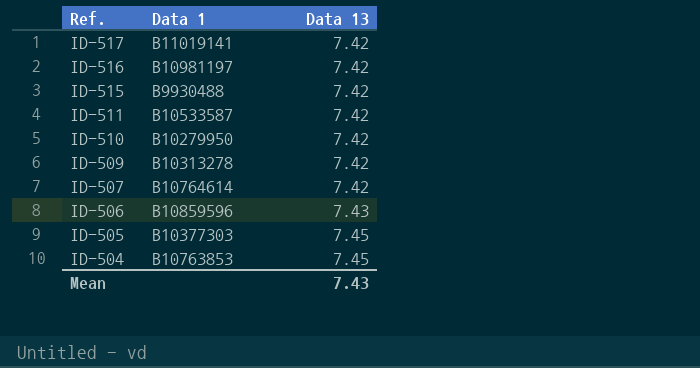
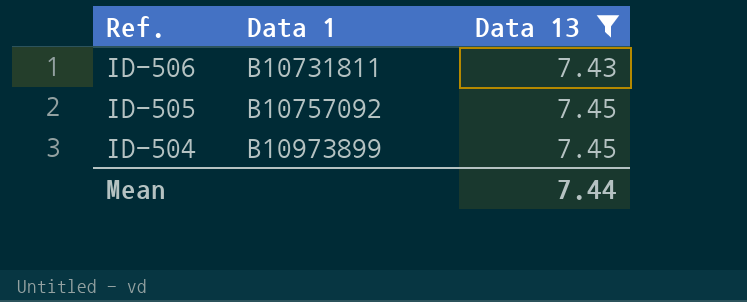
filter: none -> Data 13 != 7.42
ID-506 | Data 1: B10859596 -> B10731811
ID-505 | Data 1: B10377303 -> B10757092
ID-504 | Data 1: B10763853 -> B10973899
Mean | Data 13: 7.43 -> 7.44

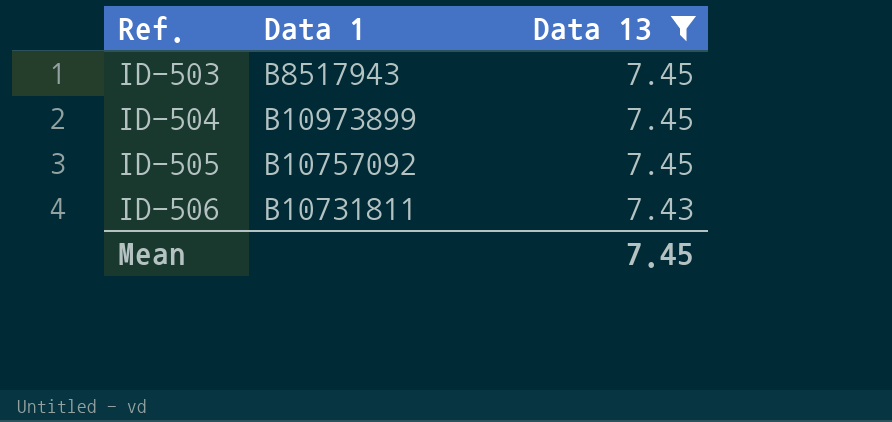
row order: Ref. descending -> Ref. ascending
row ID-503: none -> B8517943 | 7.45
Mean | Data 13: 7.44 -> 7.45

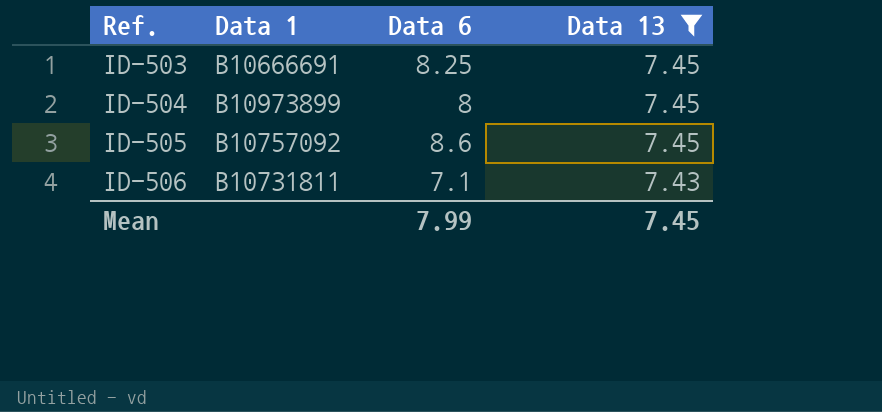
column Data 6 | position: none -> 3
ID-503 | Data 1: B8517943 -> B10666691

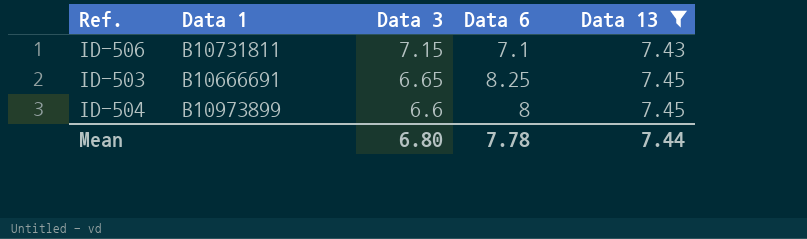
row order: Ref. ascending -> Data 3 descending
column Data 3 | position: none -> 3
row ID-505: B10757092 | 8.6 | 7.45 -> none
Mean | Data 6: 7.99 -> 7.78
Mean | Data 13: 7.45 -> 7.44

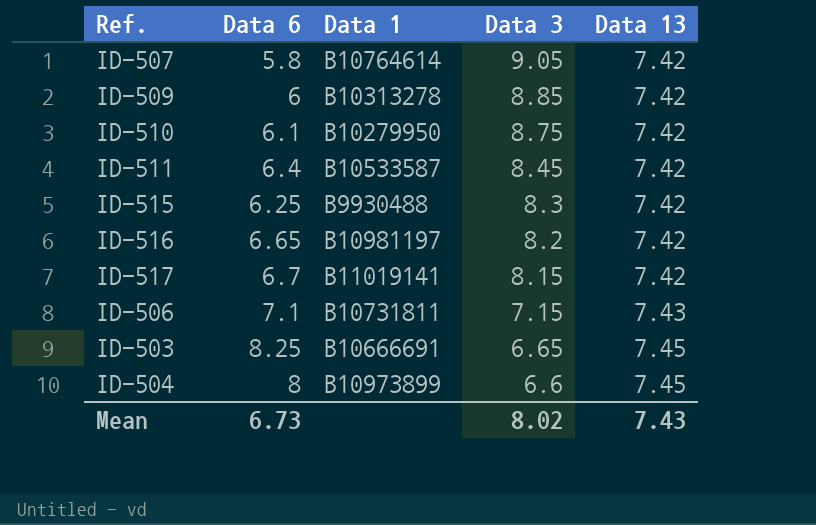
filter: Data 13 != 7.42 -> none
column Data 6 | position: 4 -> 2
Mean | Data 6: 7.78 -> 6.73
Mean | Data 3: 6.80 -> 8.02
Mean | Data 13: 7.44 -> 7.43

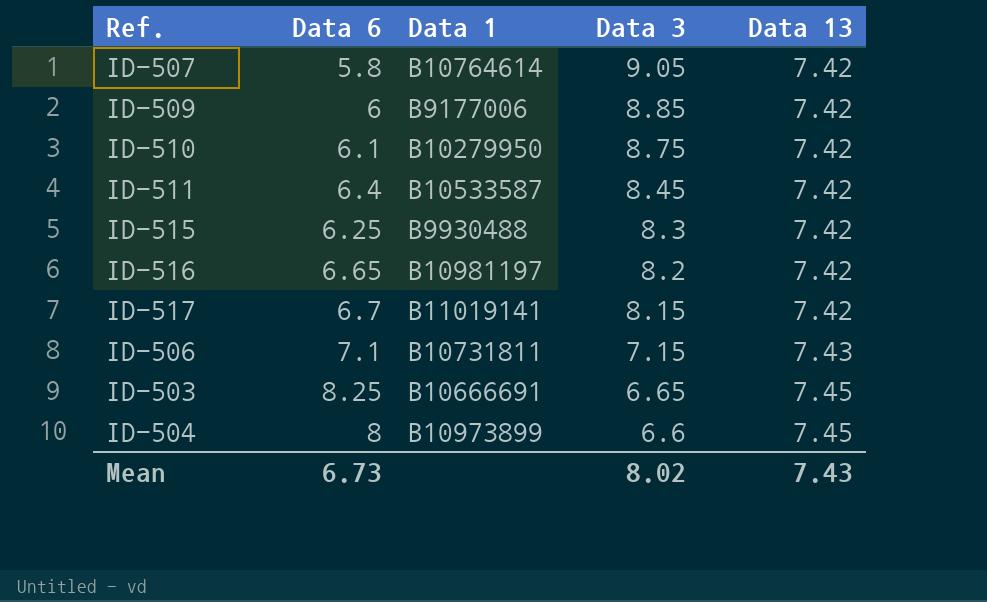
ID-509 | Data 1: B10313278 -> B9177006

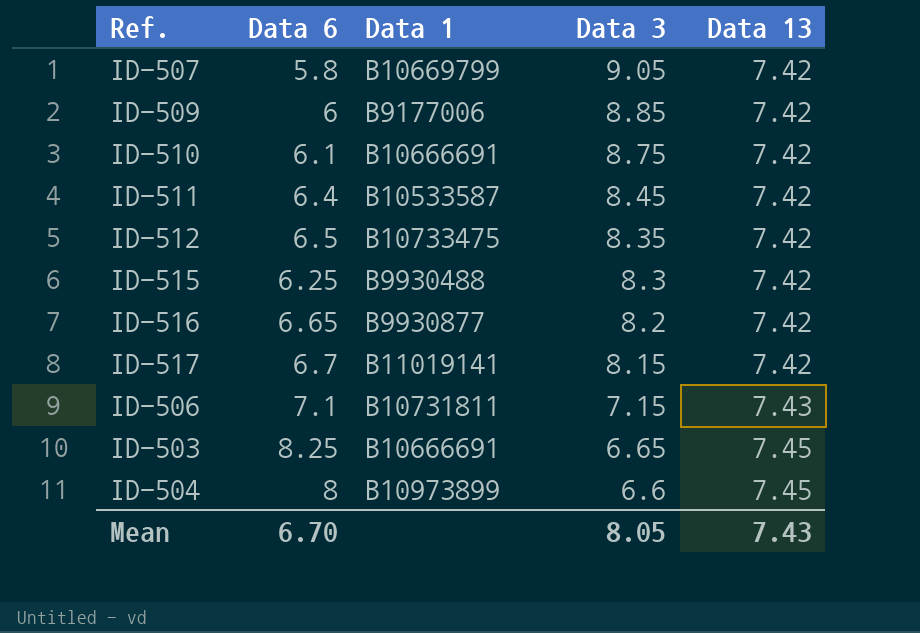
ID-507 | Data 1: B10764614 -> B10669799
ID-510 | Data 1: B10279950 -> B10666691
row ID-512: none -> 6.5 | B10733475 | 8.35 | 7.42
ID-516 | Data 1: B10981197 -> B9930877
Mean | Data 6: 6.73 -> 6.70
Mean | Data 3: 8.02 -> 8.05

